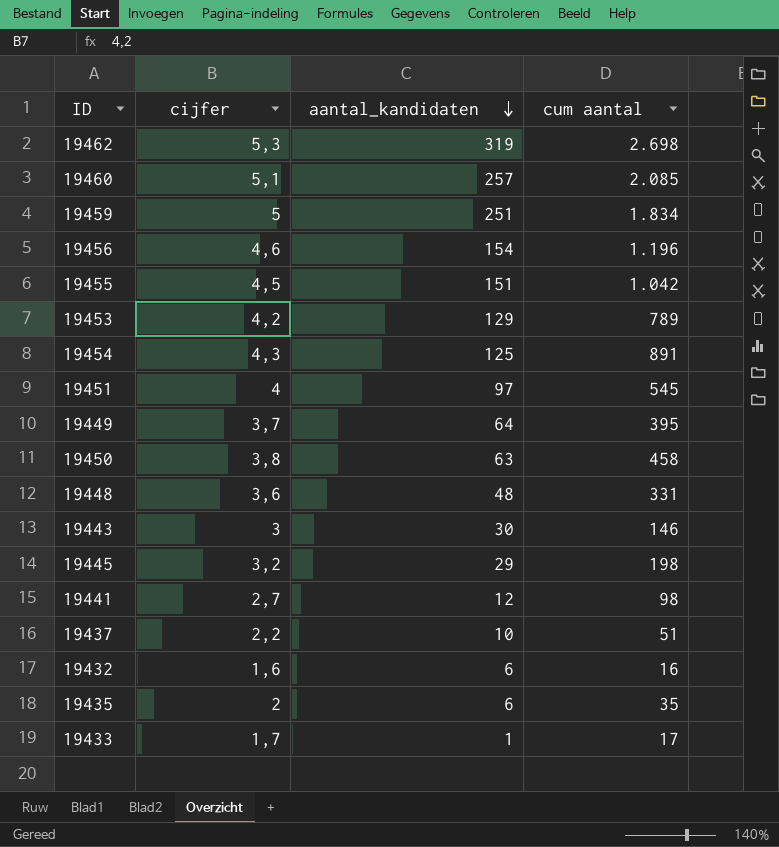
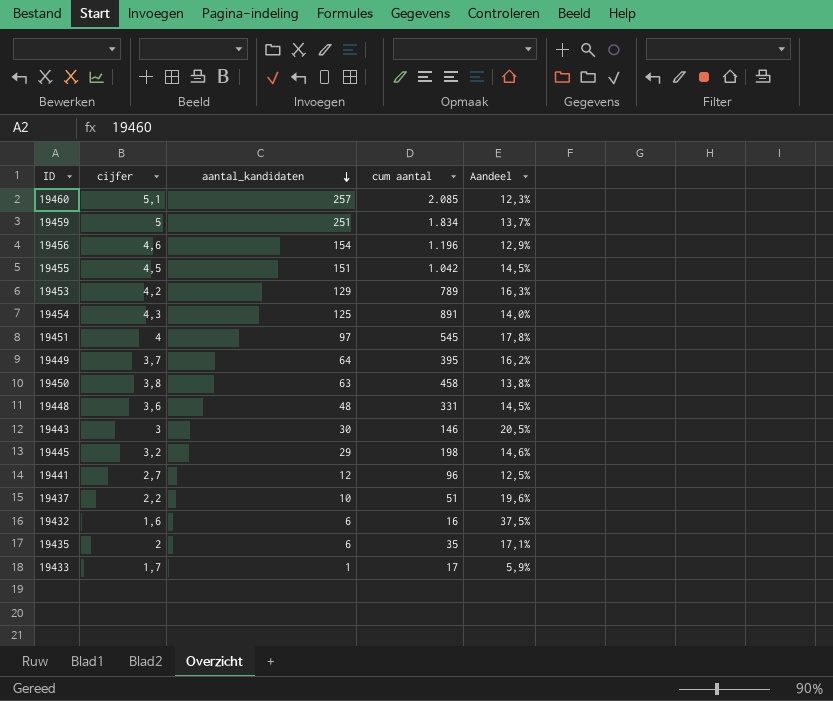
column Aandeel | formula: none -> [aantal_kandidaten] / [cum aantal]
row 19462: 5,3 | 319 | 2.698 -> none
19441 | cum aantal: 98 -> 96

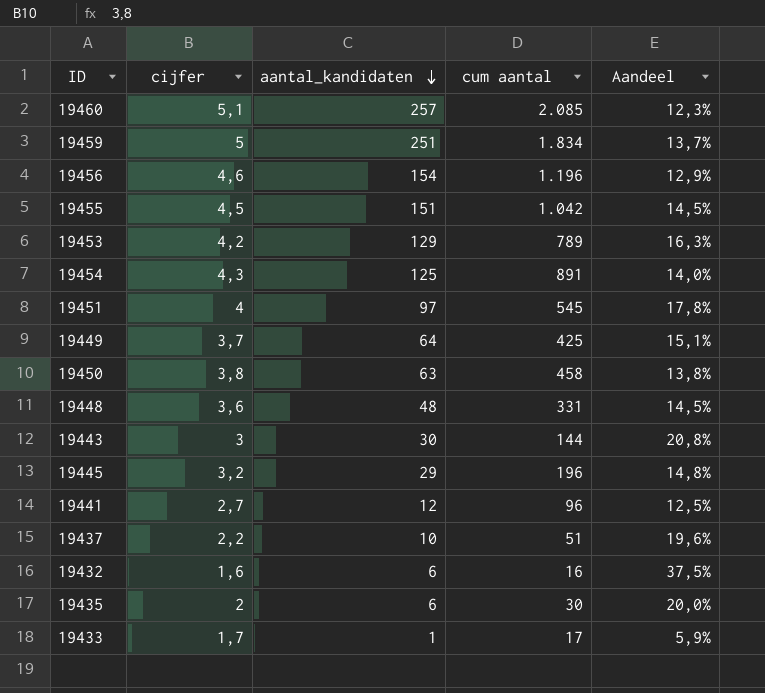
19449 | cum aantal: 395 -> 425
19449 | Aandeel: 16,2% -> 15,1%
19443 | cum aantal: 146 -> 144
19443 | Aandeel: 20,5% -> 20,8%
19445 | cum aantal: 198 -> 196
19445 | Aandeel: 14,6% -> 14,8%
19435 | cum aantal: 35 -> 30
19435 | Aandeel: 17,1% -> 20,0%

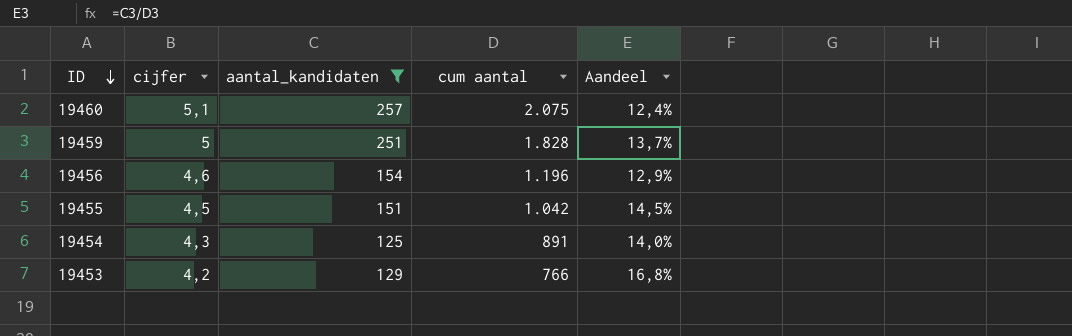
filter: none -> aantal_kandidaten >= 125
row order: aantal_kandidaten descending -> ID descending
19460 | cum aantal: 2.085 -> 2.075
19460 | Aandeel: 12,3% -> 12,4%
19459 | cum aantal: 1.834 -> 1.828
19453 | cum aantal: 789 -> 766
19453 | Aandeel: 16,3% -> 16,8%

